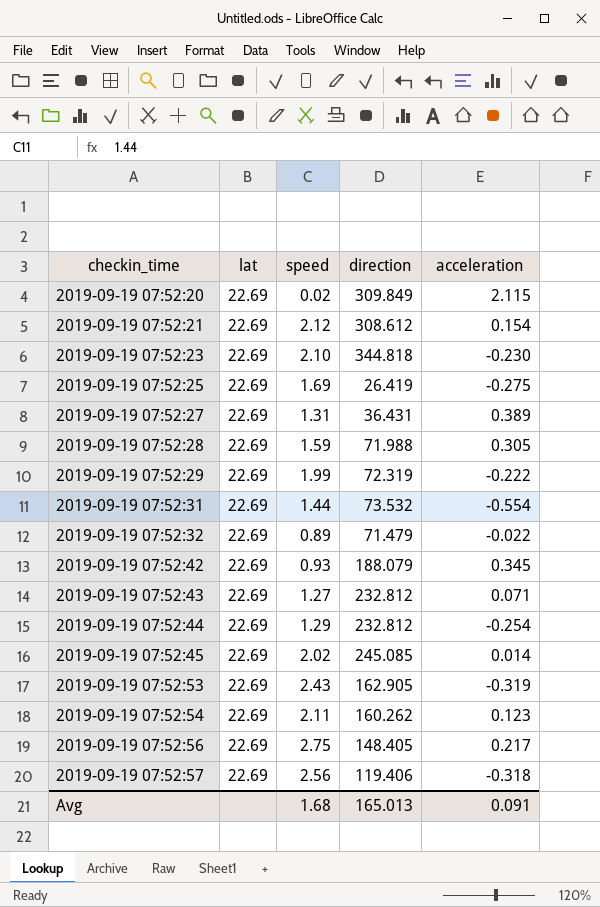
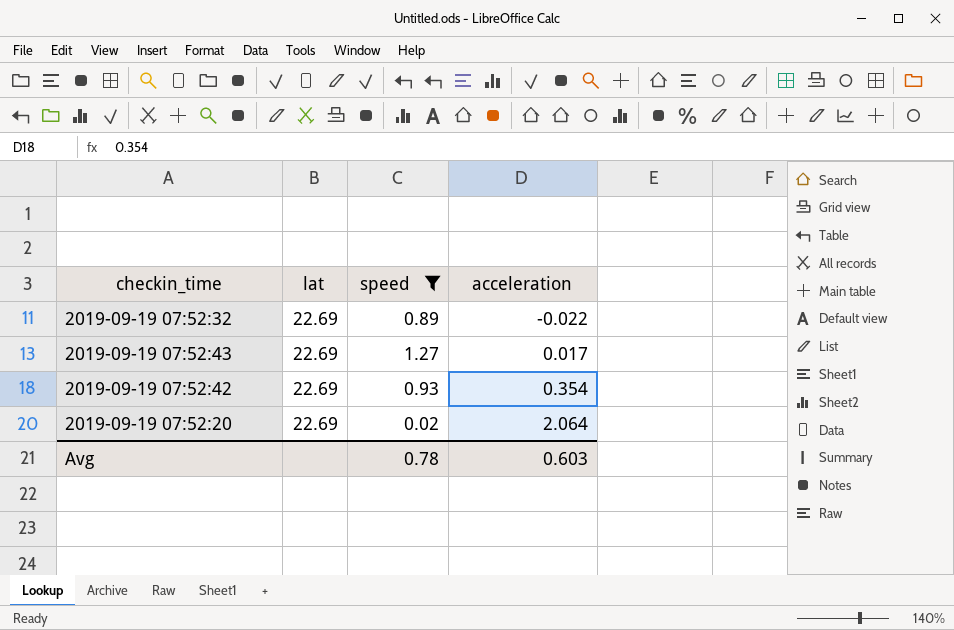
filter: none -> speed <= 1.27
row order: checkin_time ascending -> acceleration ascending
column direction | position: 4 -> none
2019-09-19 07:52:43 | acceleration: 0.071 -> 0.017
2019-09-19 07:52:42 | acceleration: 0.345 -> 0.354
2019-09-19 07:52:20 | acceleration: 2.115 -> 2.064
Avg | speed: 1.68 -> 0.78
Avg | acceleration: 0.091 -> 0.603

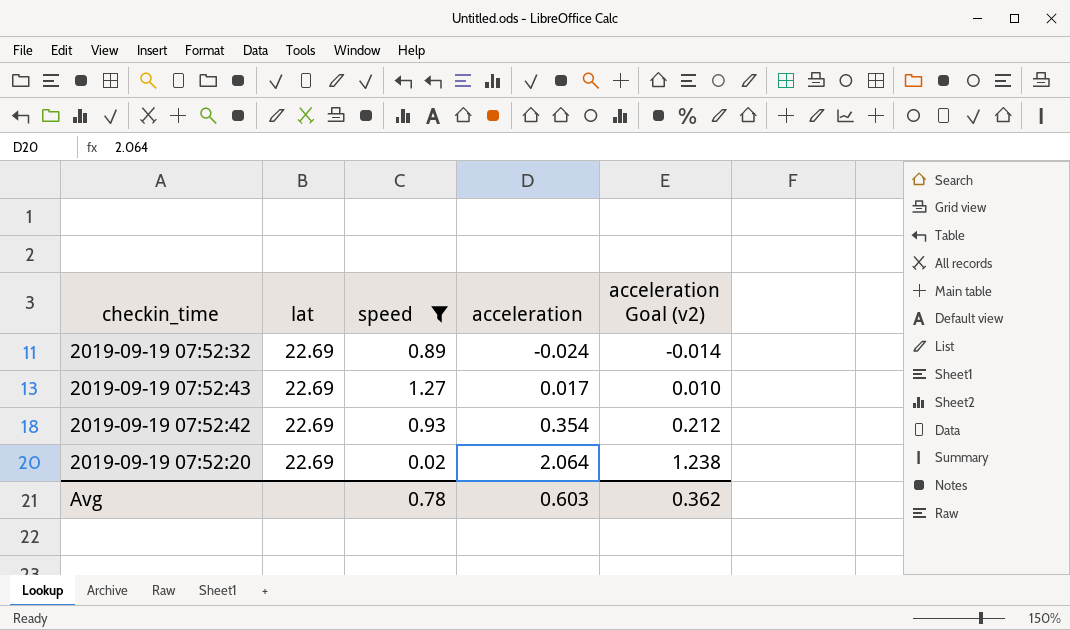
column acceleration Goal (v2) | formula: none -> [acceleration] * 0.6
2019-09-19 07:52:32 | acceleration: -0.022 -> -0.024

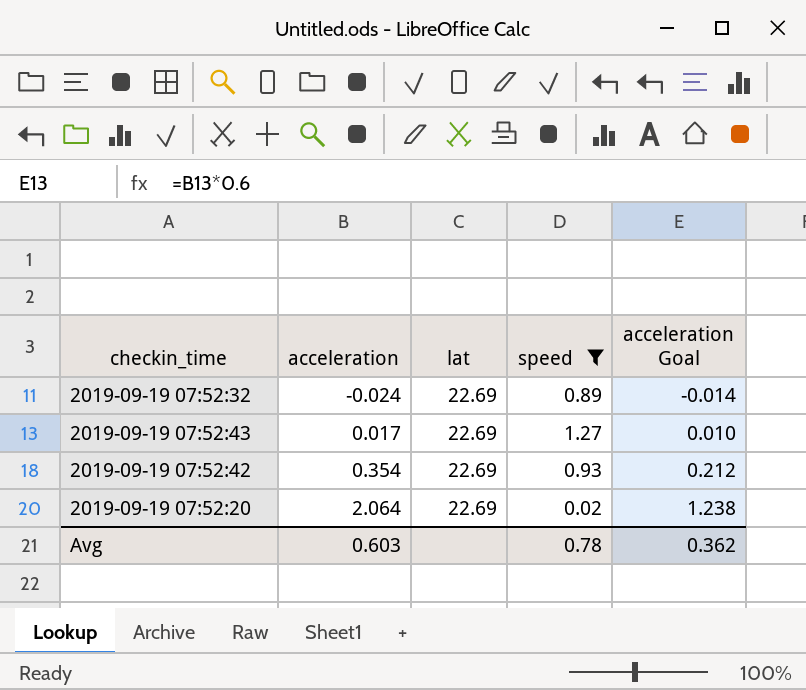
column acceleration | position: 4 -> 2
column name: acceleration Goal (v2) -> acceleration Goal

